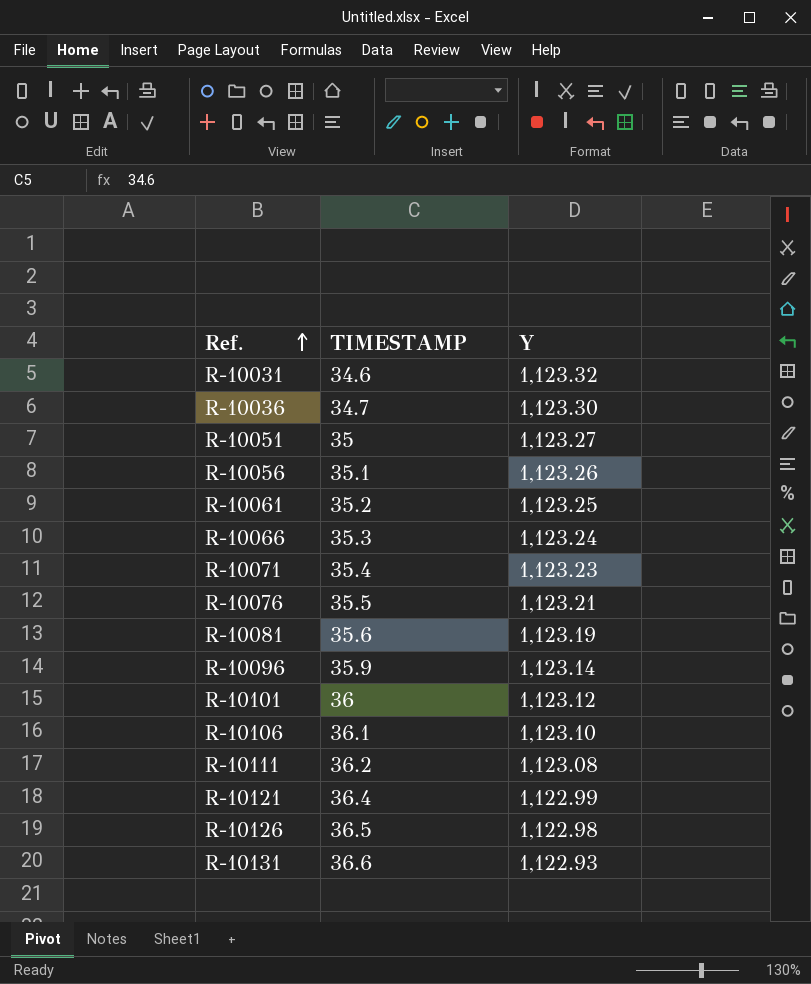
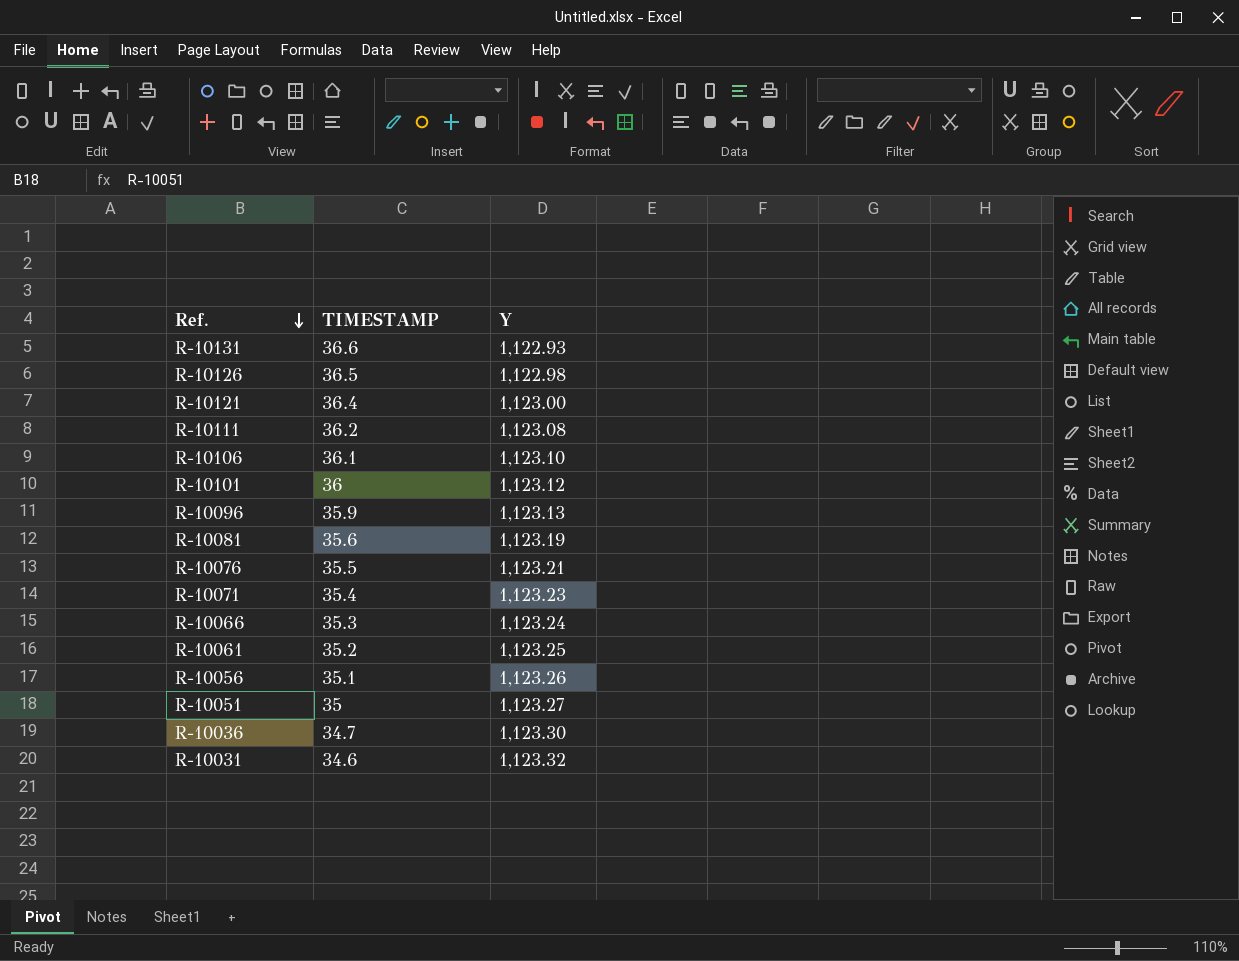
row order: Ref. ascending -> Ref. descending
R-10121 | Y: 1,122.99 -> 1,123.00
R-10096 | Y: 1,123.14 -> 1,123.13

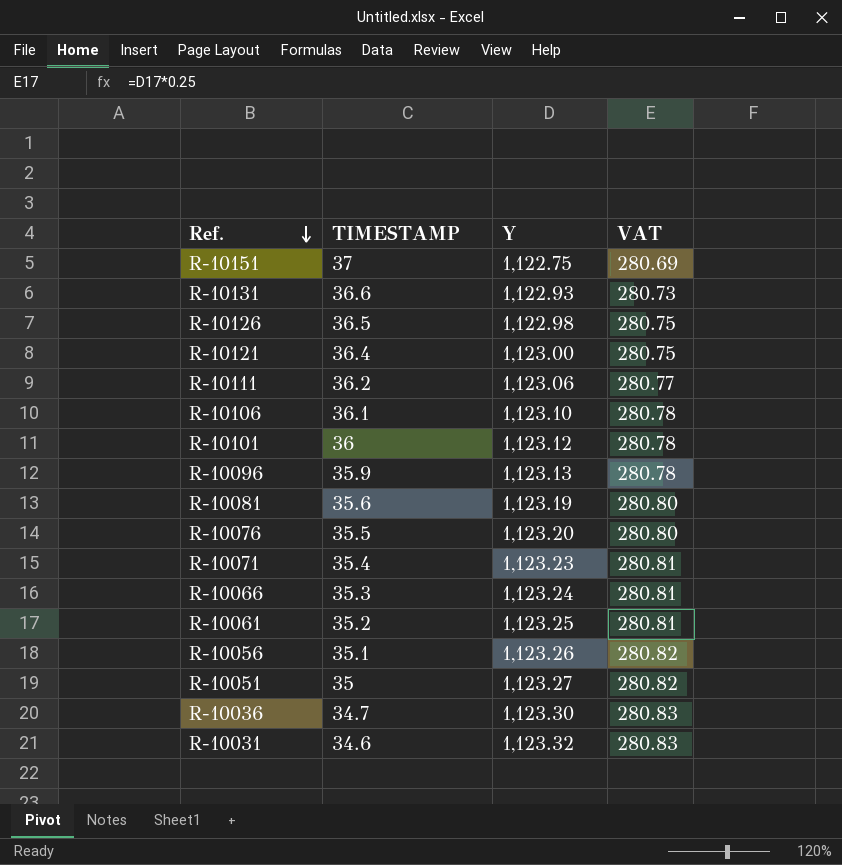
column VAT | formula: none -> [Y] * 0.25
row R-10151: none -> 37 | 1,122.75 | 280.69
R-10111 | Y: 1,123.08 -> 1,123.06
R-10076 | Y: 1,123.21 -> 1,123.20

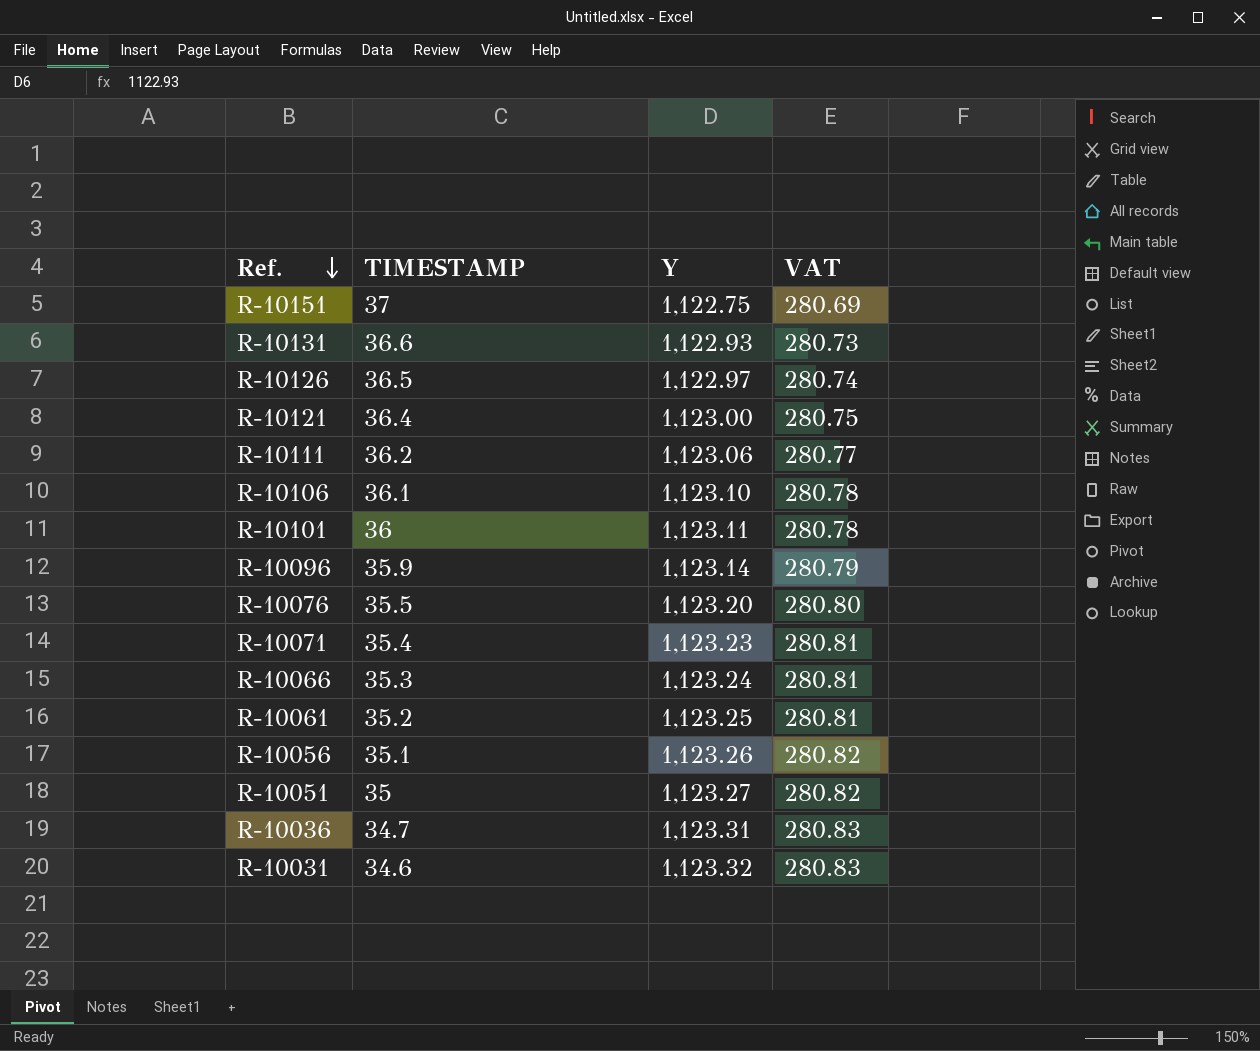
row R-10081: 35.6 | 1,123.19 | 280.80 -> none
R-10126 | Y: 1,122.98 -> 1,122.97
R-10126 | VAT: 280.75 -> 280.74
R-10101 | Y: 1,123.12 -> 1,123.11
R-10096 | Y: 1,123.13 -> 1,123.14
R-10096 | VAT: 280.78 -> 280.79
R-10036 | Y: 1,123.30 -> 1,123.31

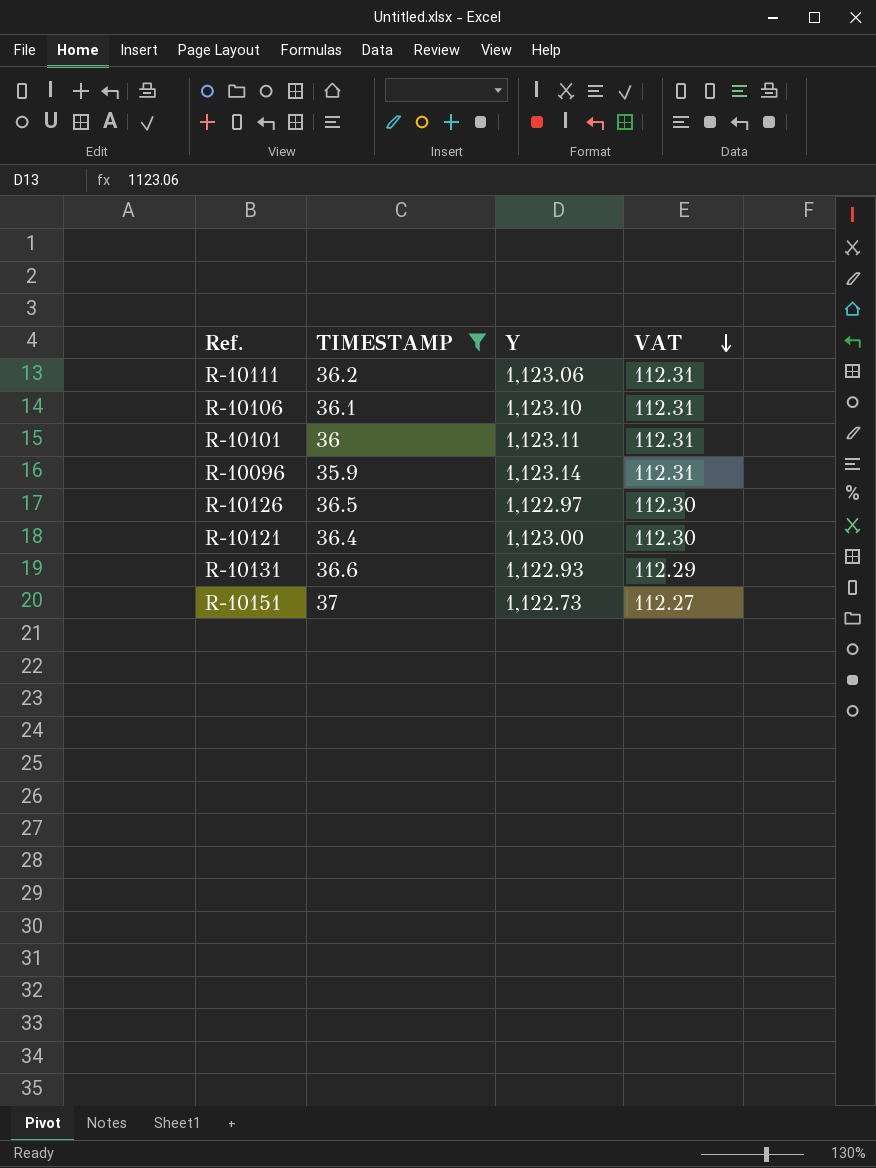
filter: none -> TIMESTAMP >= 35.9
row order: Ref. descending -> VAT descending
column VAT | formula: [Y] * 0.25 -> [Y] * 0.1
R-10151 | Y: 1,122.75 -> 1,122.73

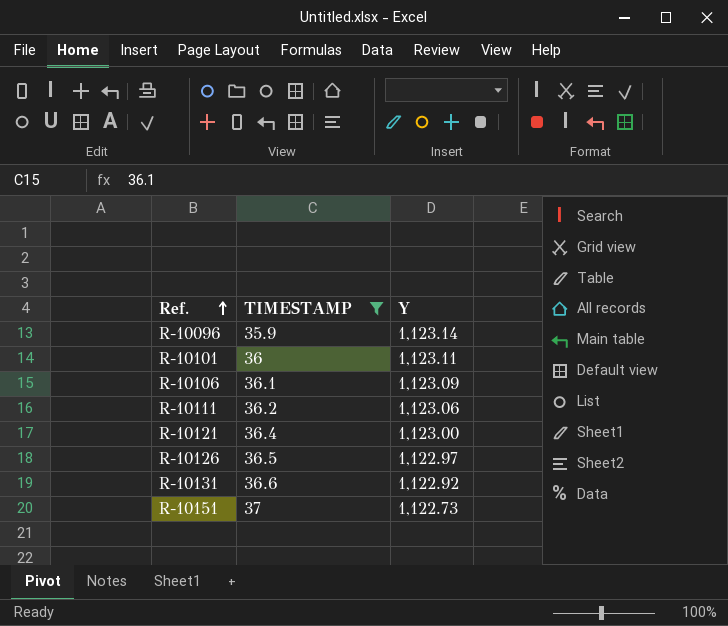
row order: VAT descending -> Ref. ascending
column VAT | formula: [Y] * 0.1 -> none
R-10106 | Y: 1,123.10 -> 1,123.09
R-10131 | Y: 1,122.93 -> 1,122.92

